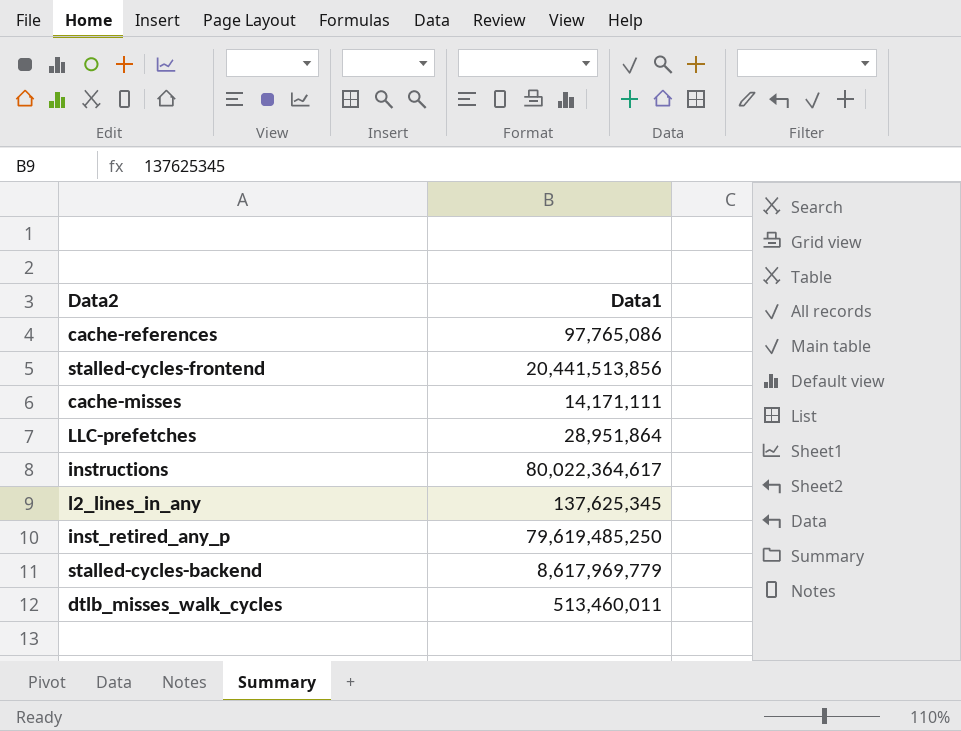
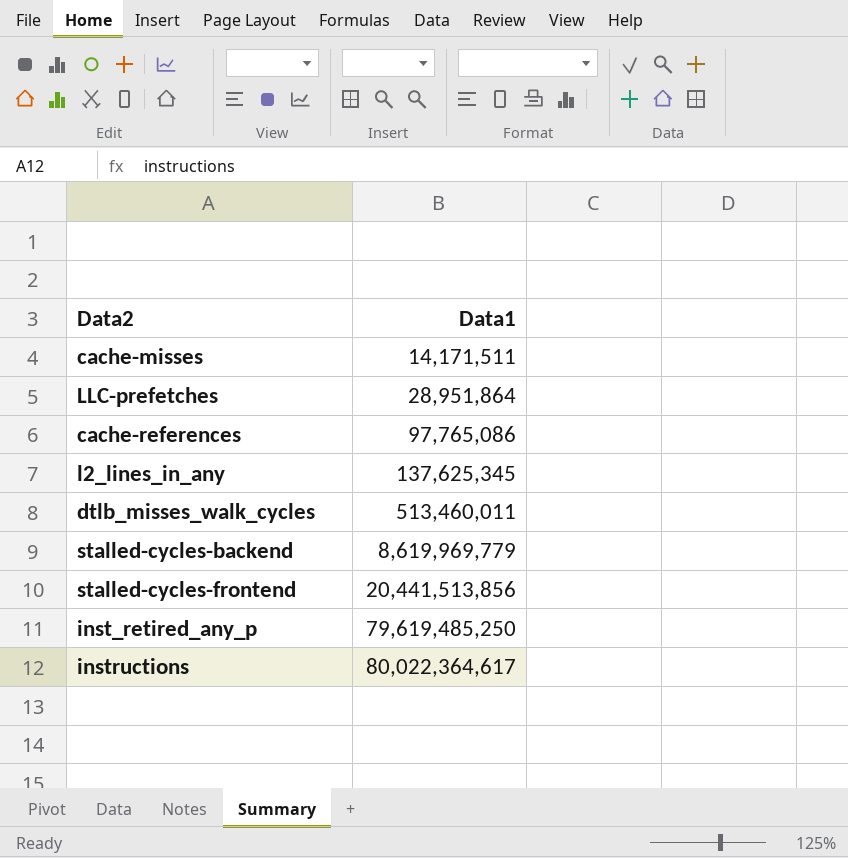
row order: none -> Data1 ascending
cache-misses | Data1: 14,171,111 -> 14,171,511
stalled-cycles-backend | Data1: 8,617,969,779 -> 8,619,969,779

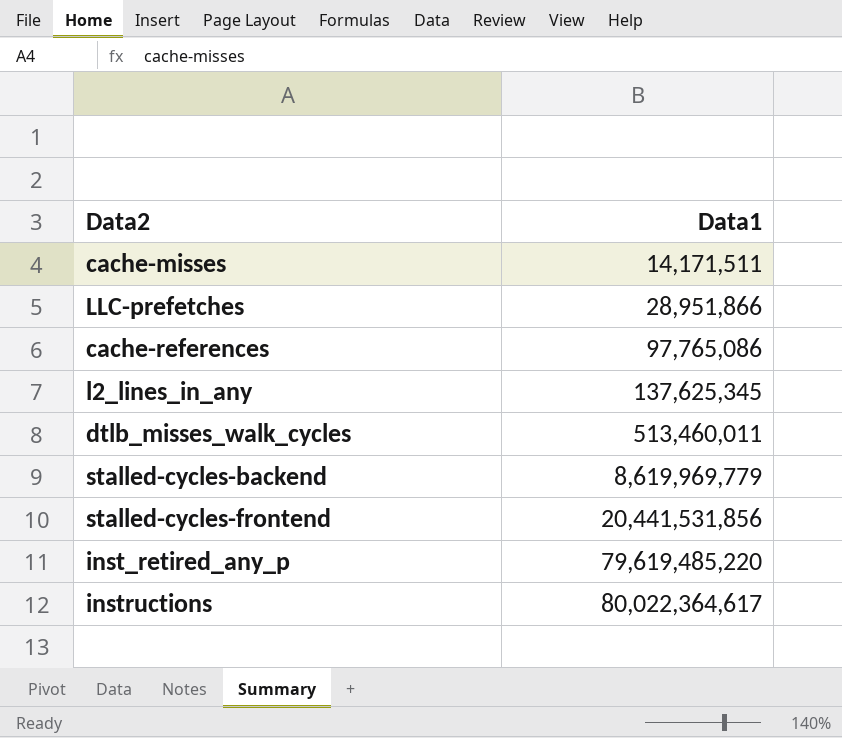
LLC-prefetches | Data1: 28,951,864 -> 28,951,866
stalled-cycles-frontend | Data1: 20,441,513,856 -> 20,441,531,856
inst_retired_any_p | Data1: 79,619,485,250 -> 79,619,485,220

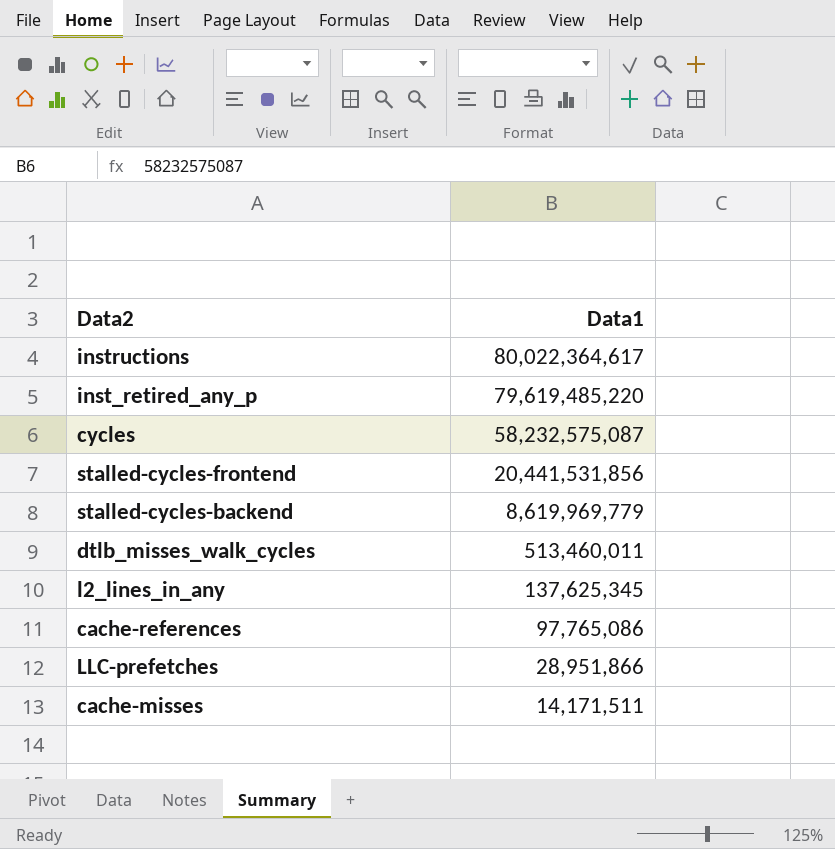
row order: Data1 ascending -> Data1 descending
row cycles: none -> 58,232,575,087

